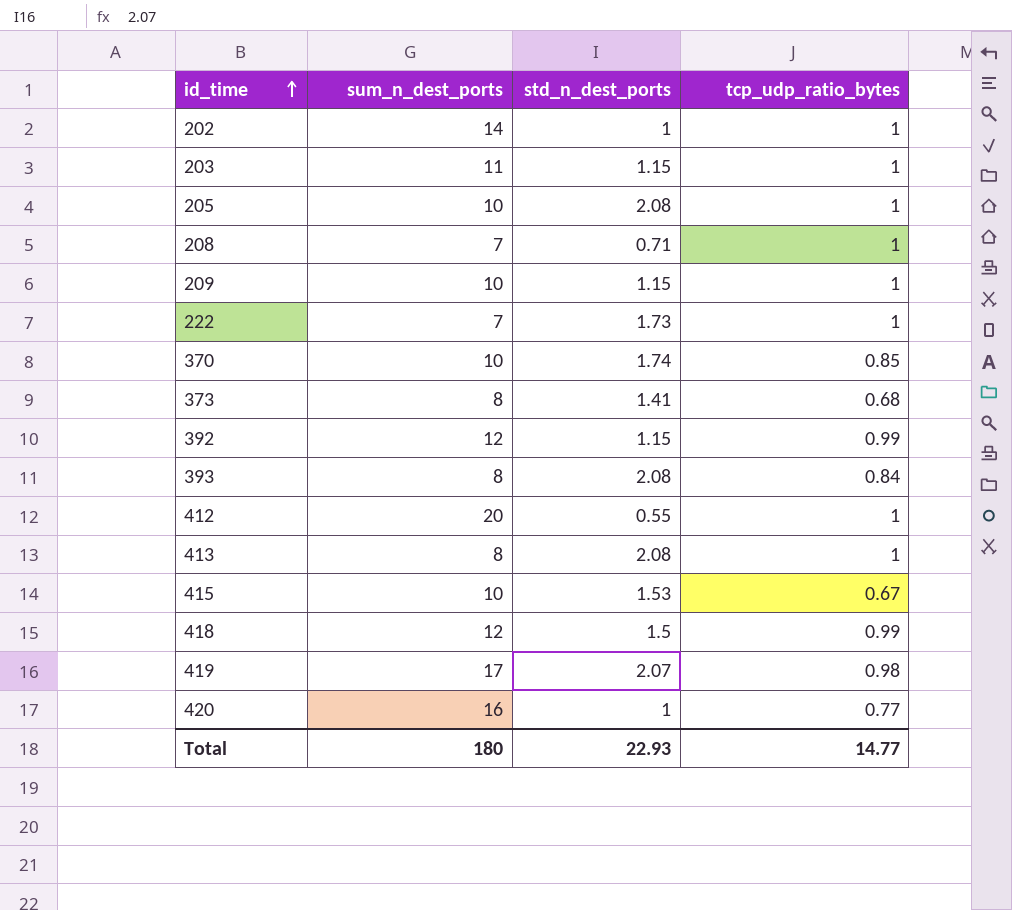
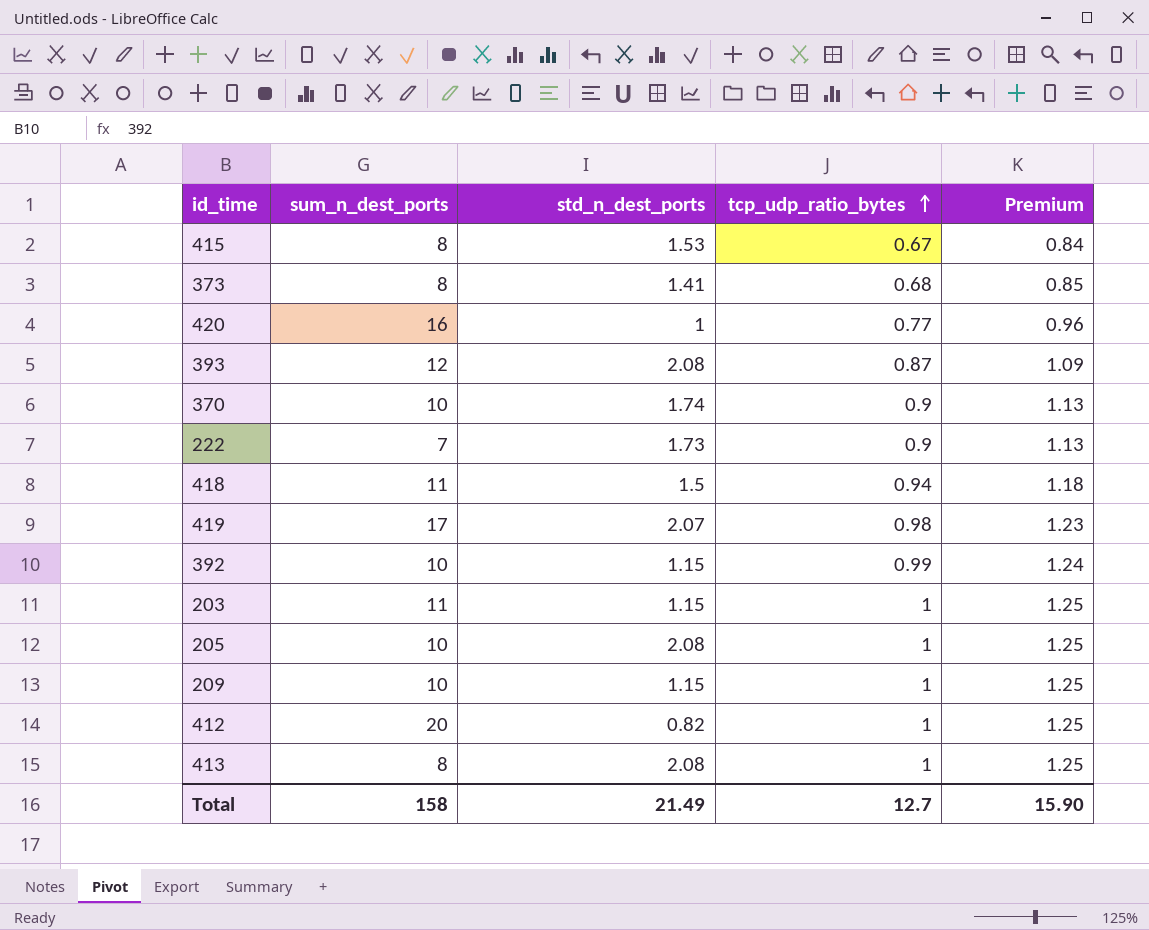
row order: id_time ascending -> tcp_udp_ratio_bytes ascending
column Premium | formula: none -> [tcp_udp_ratio_bytes] * 1.25
row 202: 14 | 1 | 1 -> none
row 208: 7 | 0.71 | 1 -> none
415 | sum_n_dest_ports: 10 -> 8
393 | sum_n_dest_ports: 8 -> 12
393 | tcp_udp_ratio_bytes: 0.84 -> 0.87
370 | tcp_udp_ratio_bytes: 0.85 -> 0.9
222 | tcp_udp_ratio_bytes: 1 -> 0.9
418 | sum_n_dest_ports: 12 -> 11
418 | tcp_udp_ratio_bytes: 0.99 -> 0.94
392 | sum_n_dest_ports: 12 -> 10
412 | std_n_dest_ports: 0.55 -> 0.82
Total | sum_n_dest_ports: 180 -> 158
Total | std_n_dest_ports: 22.93 -> 21.49
Total | tcp_udp_ratio_bytes: 14.77 -> 12.7

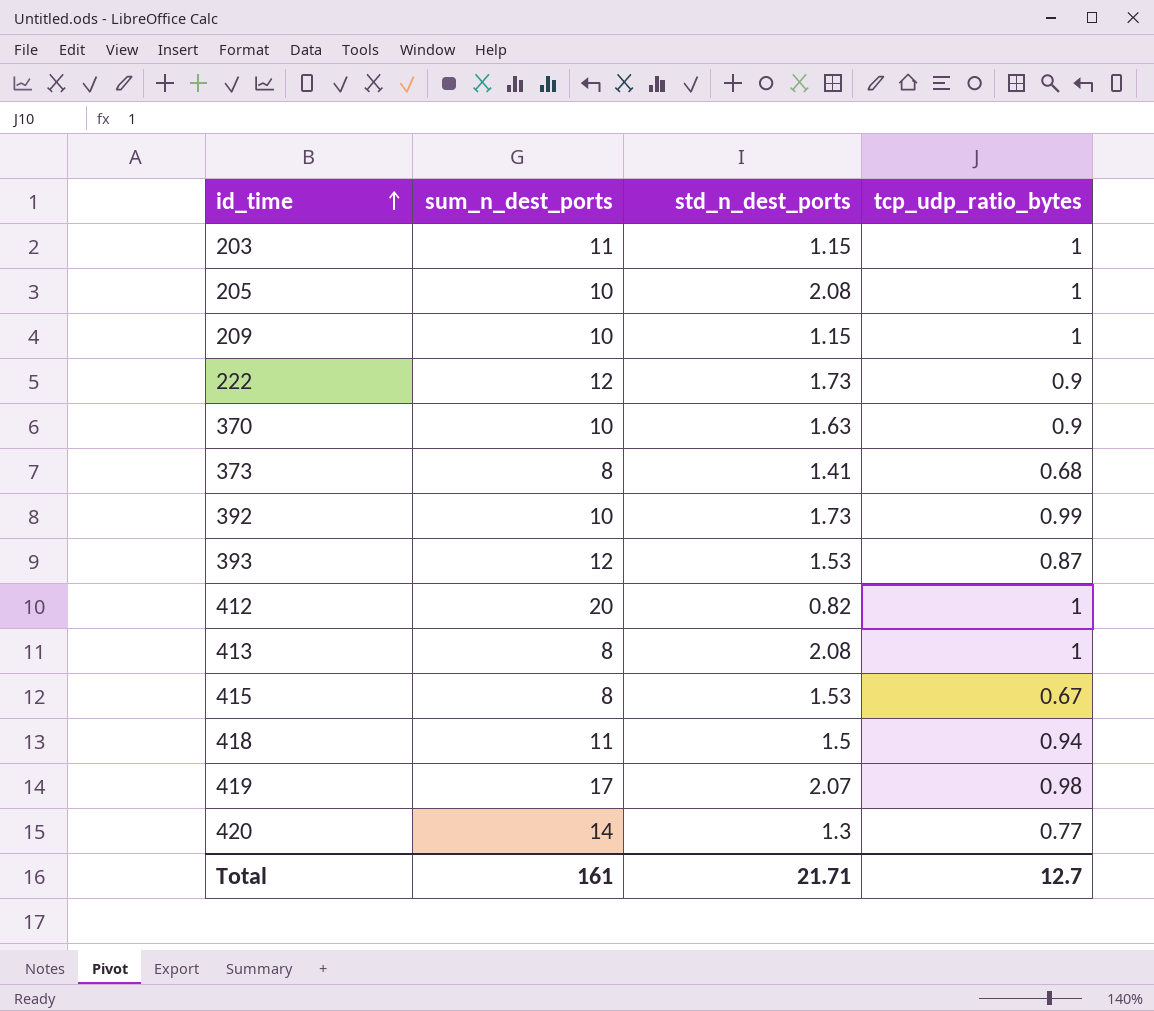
row order: tcp_udp_ratio_bytes ascending -> id_time ascending
column Premium | formula: [tcp_udp_ratio_bytes] * 1.25 -> none
222 | sum_n_dest_ports: 7 -> 12
370 | std_n_dest_ports: 1.74 -> 1.63
392 | std_n_dest_ports: 1.15 -> 1.73
393 | std_n_dest_ports: 2.08 -> 1.53
420 | sum_n_dest_ports: 16 -> 14
420 | std_n_dest_ports: 1 -> 1.3
Total | sum_n_dest_ports: 158 -> 161
Total | std_n_dest_ports: 21.49 -> 21.71

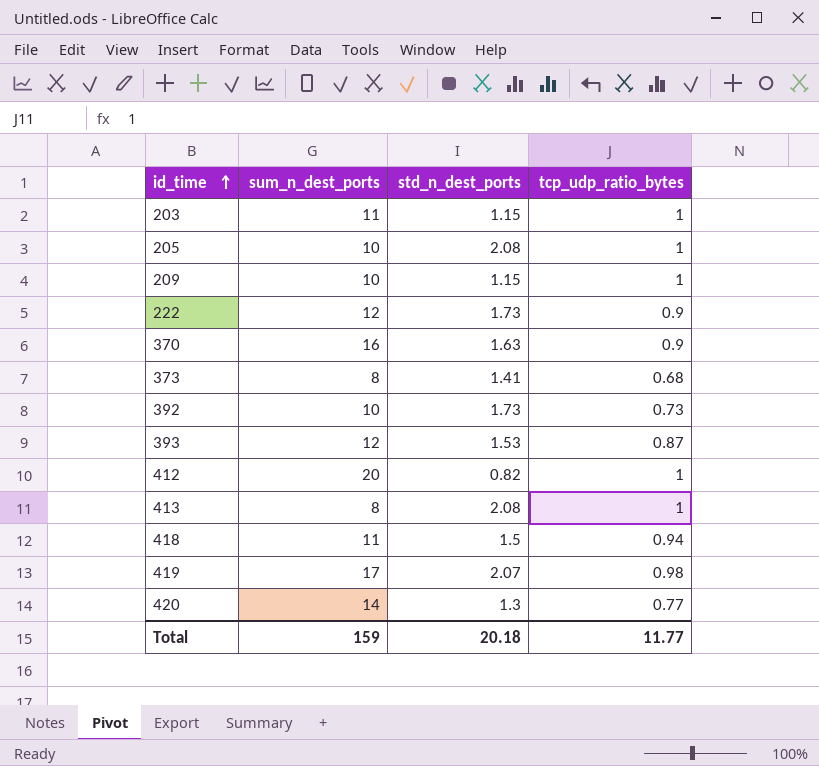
row 415: 8 | 1.53 | 0.67 -> none
370 | sum_n_dest_ports: 10 -> 16
392 | tcp_udp_ratio_bytes: 0.99 -> 0.73
Total | sum_n_dest_ports: 161 -> 159
Total | std_n_dest_ports: 21.71 -> 20.18
Total | tcp_udp_ratio_bytes: 12.7 -> 11.77

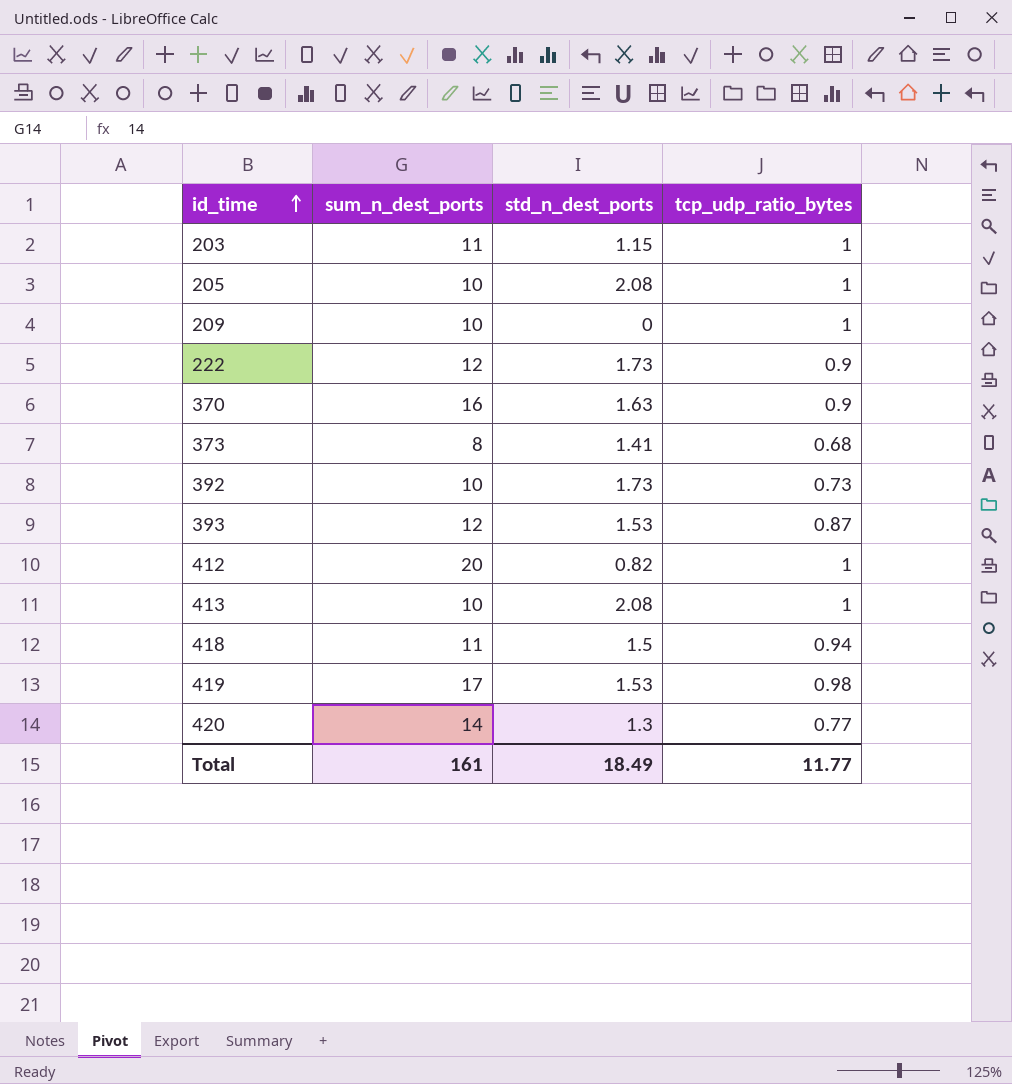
209 | std_n_dest_ports: 1.15 -> 0
413 | sum_n_dest_ports: 8 -> 10
419 | std_n_dest_ports: 2.07 -> 1.53
Total | sum_n_dest_ports: 159 -> 161
Total | std_n_dest_ports: 20.18 -> 18.49

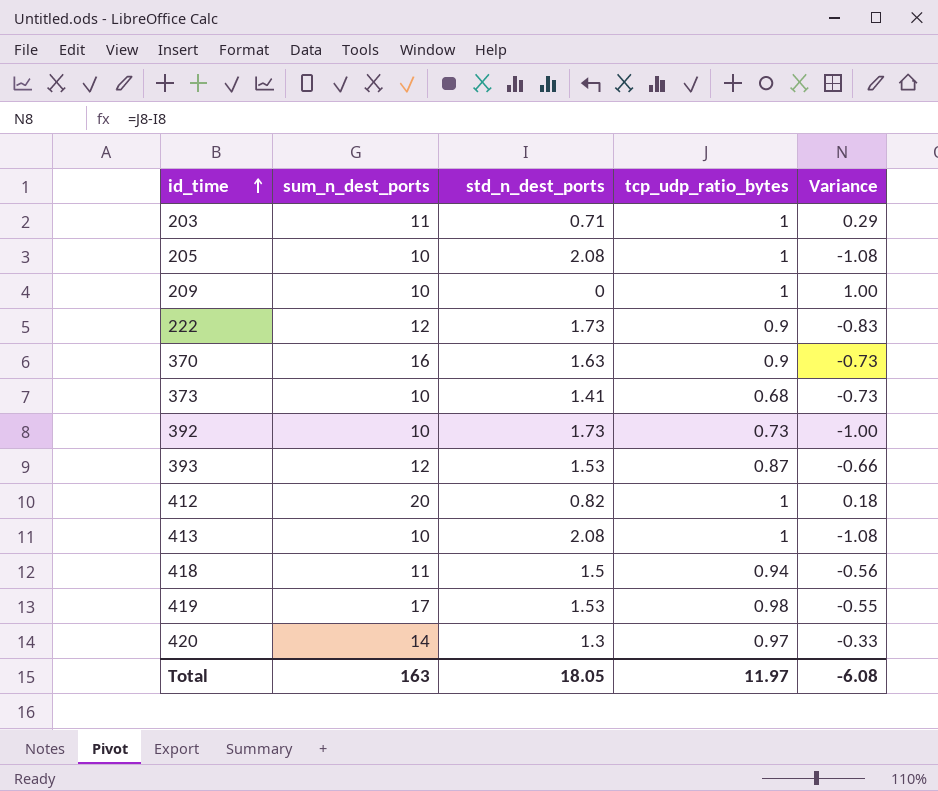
column Variance | formula: none -> [tcp_udp_ratio_bytes] - [std_n_dest_ports]
203 | std_n_dest_ports: 1.15 -> 0.71
373 | sum_n_dest_ports: 8 -> 10
420 | tcp_udp_ratio_bytes: 0.77 -> 0.97
Total | sum_n_dest_ports: 161 -> 163
Total | std_n_dest_ports: 18.49 -> 18.05
Total | tcp_udp_ratio_bytes: 11.77 -> 11.97

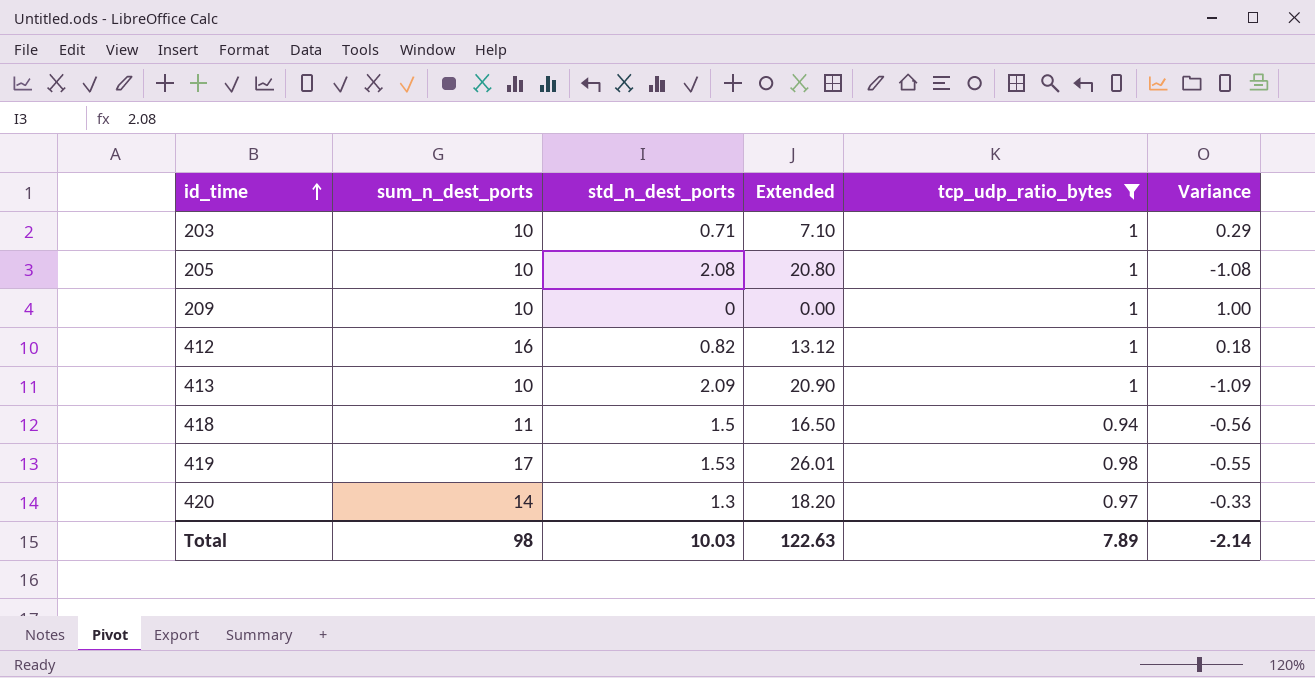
filter: none -> tcp_udp_ratio_bytes >= 0.94
column Extended | formula: none -> [sum_n_dest_ports] * [std_n_dest_ports]
203 | sum_n_dest_ports: 11 -> 10
412 | sum_n_dest_ports: 20 -> 16
413 | std_n_dest_ports: 2.08 -> 2.09
413 | Variance: -1.08 -> -1.09
Total | sum_n_dest_ports: 163 -> 98
Total | std_n_dest_ports: 18.05 -> 10.03
Total | tcp_udp_ratio_bytes: 11.97 -> 7.89
Total | Variance: -6.08 -> -2.14

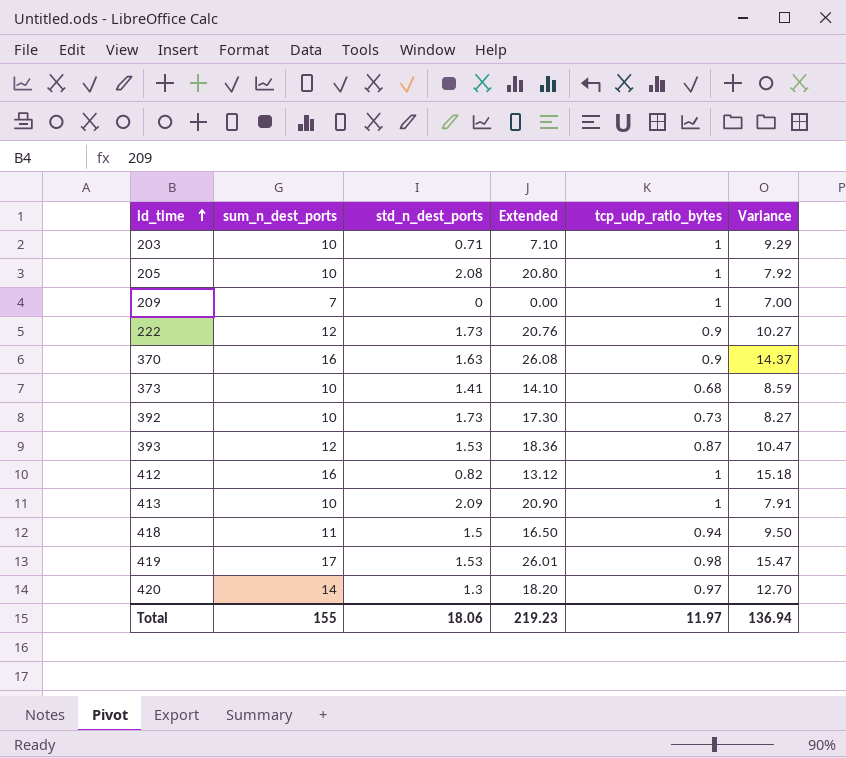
filter: tcp_udp_ratio_bytes >= 0.94 -> none
column Variance | formula: [tcp_udp_ratio_bytes] - [std_n_dest_ports] -> [sum_n_dest_ports] - [std_n_dest_ports]
209 | sum_n_dest_ports: 10 -> 7
Total | sum_n_dest_ports: 98 -> 155
Total | std_n_dest_ports: 10.03 -> 18.06
Total | Extended: 122.63 -> 219.23
Total | tcp_udp_ratio_bytes: 7.89 -> 11.97
Total | Variance: -2.14 -> 136.94

